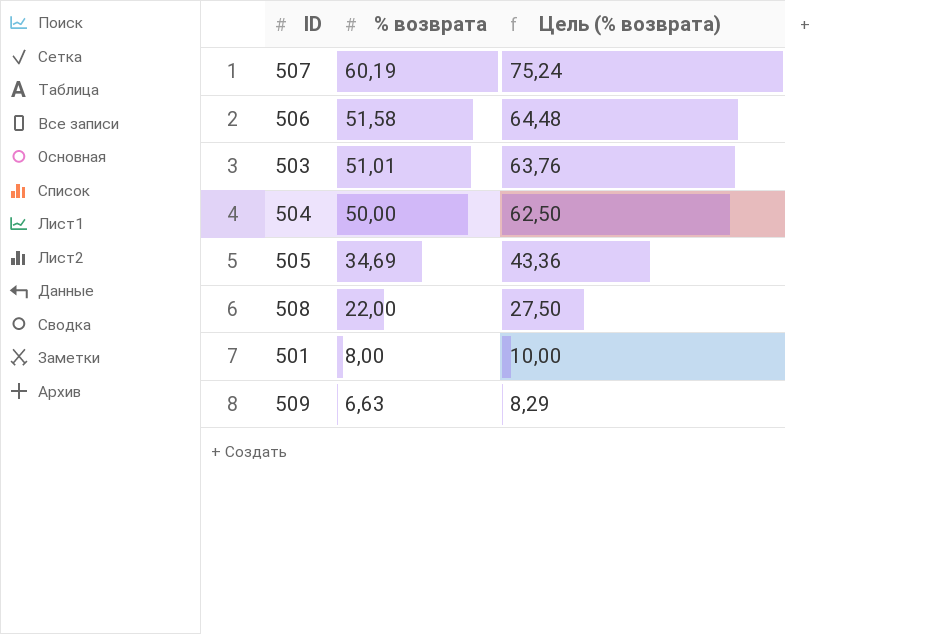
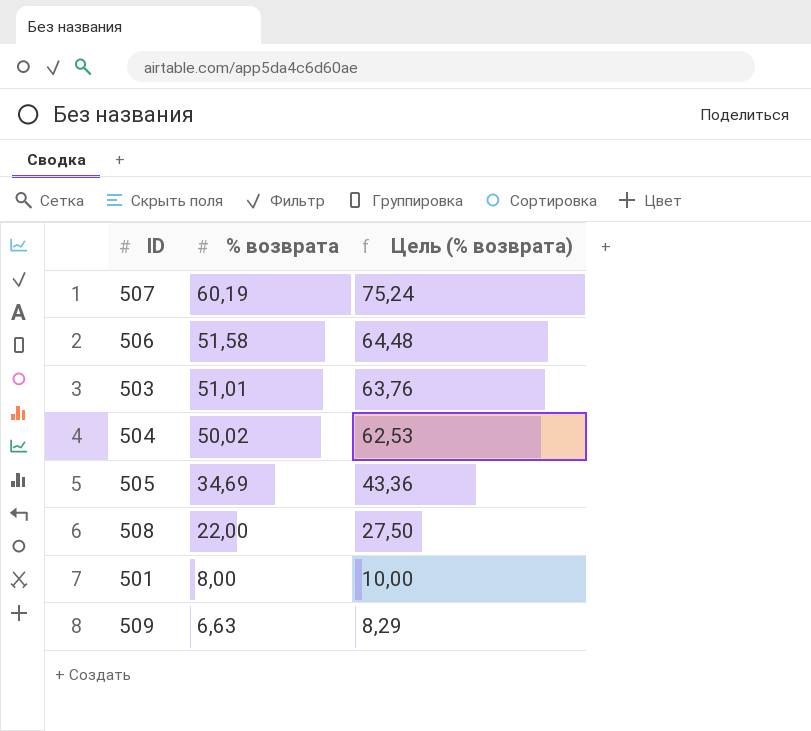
504 | % возврата: 50,00 -> 50,02
504 | Цель (% возврата): 62,50 -> 62,53

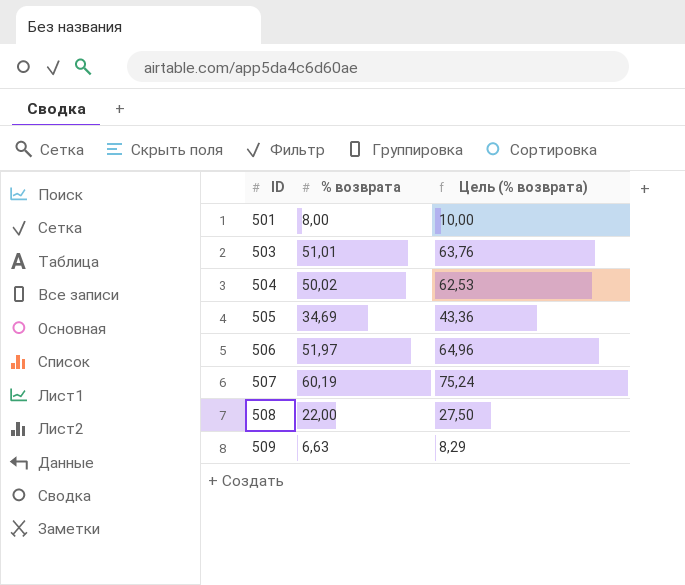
row order: % возврата descending -> ID ascending
506 | % возврата: 51,58 -> 51,97
506 | Цель (% возврата): 64,48 -> 64,96

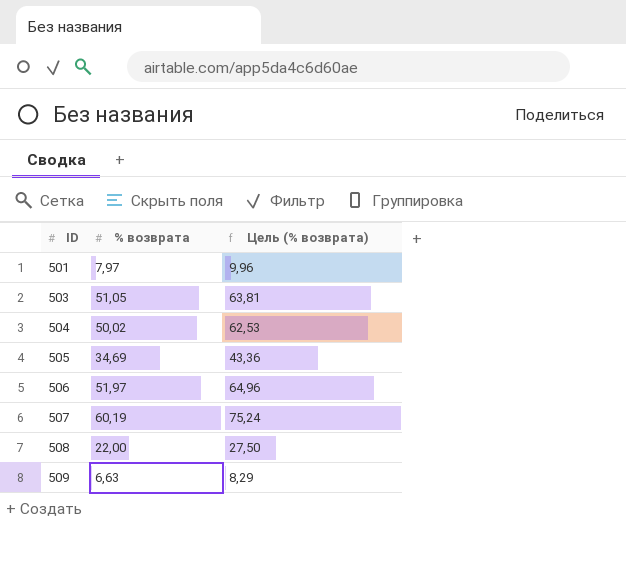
501 | % возврата: 8,00 -> 7,97
501 | Цель (% возврата): 10,00 -> 9,96
503 | % возврата: 51,01 -> 51,05
503 | Цель (% возврата): 63,76 -> 63,81

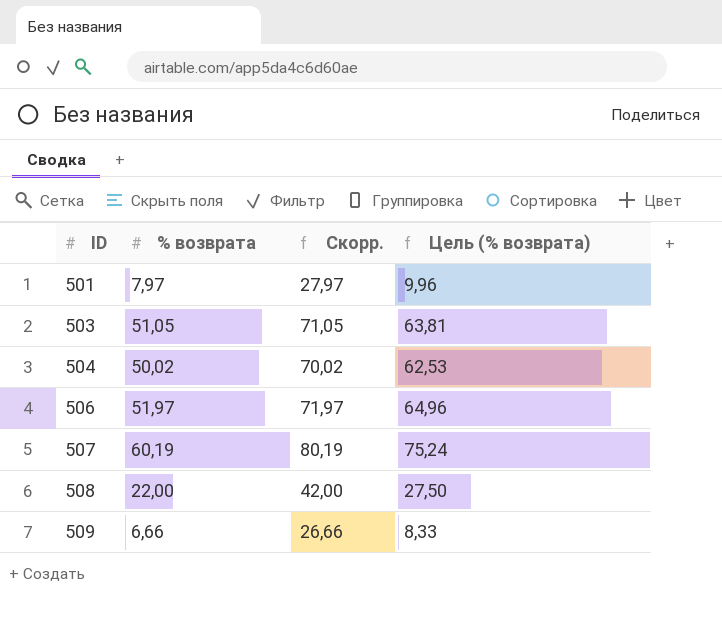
column Скорр. | formula: none -> [% возврата] + 20
row 505: 34,69 | 43,36 -> none
509 | % возврата: 6,63 -> 6,66
509 | Цель (% возврата): 8,29 -> 8,33

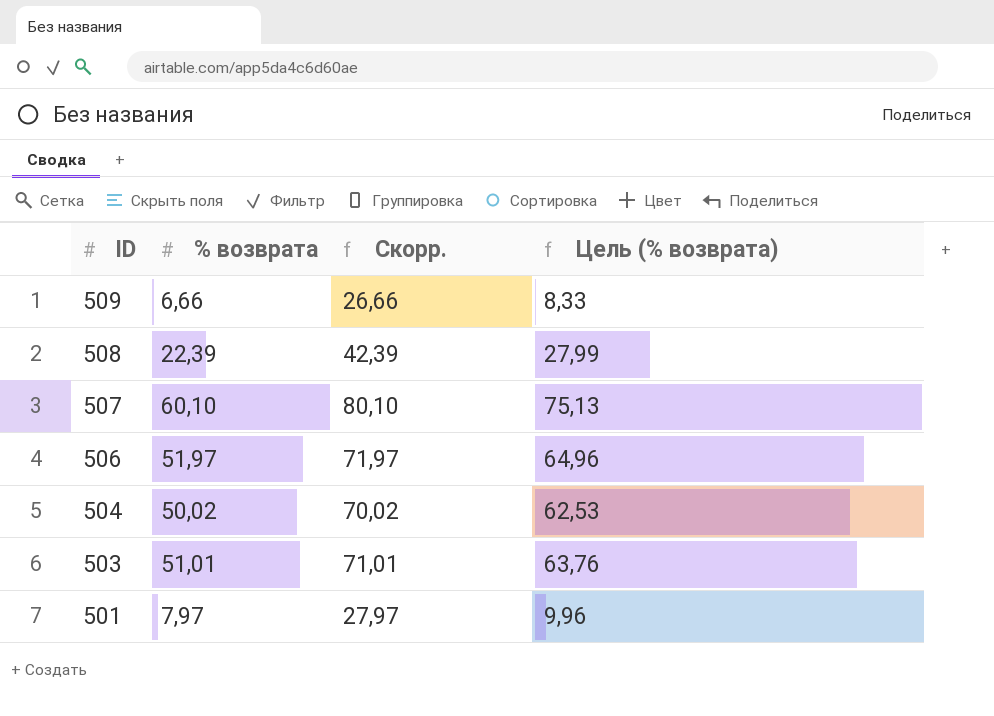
row order: ID ascending -> ID descending
508 | % возврата: 22,00 -> 22,39
508 | Скорр.: 42,00 -> 42,39
508 | Цель (% возврата): 27,50 -> 27,99
507 | % возврата: 60,19 -> 60,10
507 | Скорр.: 80,19 -> 80,10
507 | Цель (% возврата): 75,24 -> 75,13
503 | % возврата: 51,05 -> 51,01
503 | Скорр.: 71,05 -> 71,01
503 | Цель (% возврата): 63,81 -> 63,76

